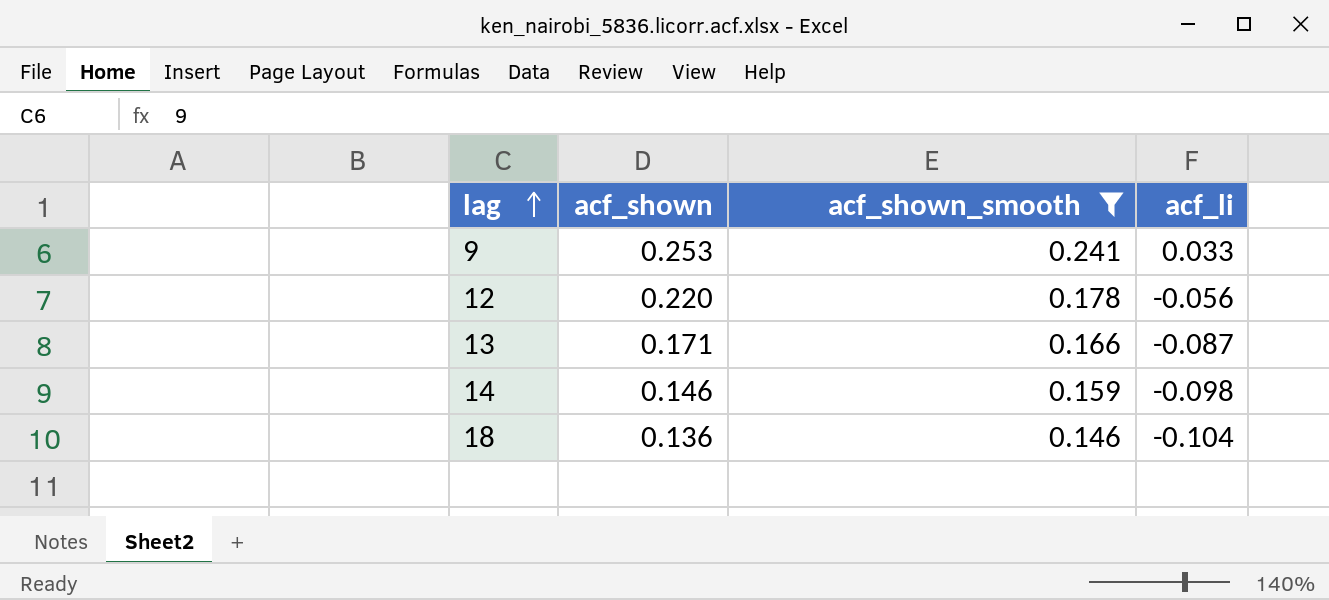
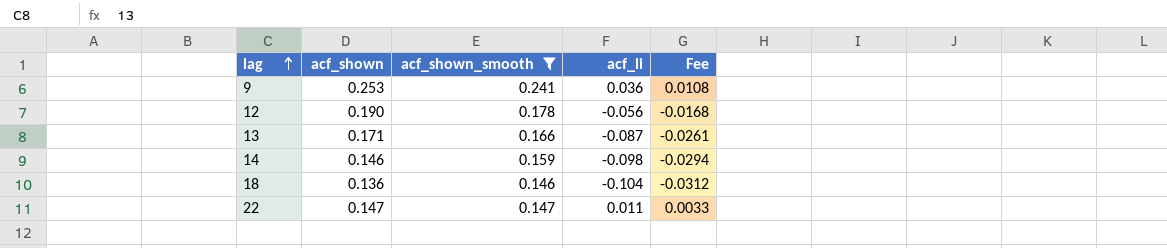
column Fee | formula: none -> [acf_li] * 0.3
9 | acf_li: 0.033 -> 0.036
12 | acf_shown: 0.220 -> 0.190
row 22: none -> 0.147 | 0.147 | 0.011 | 0.0033

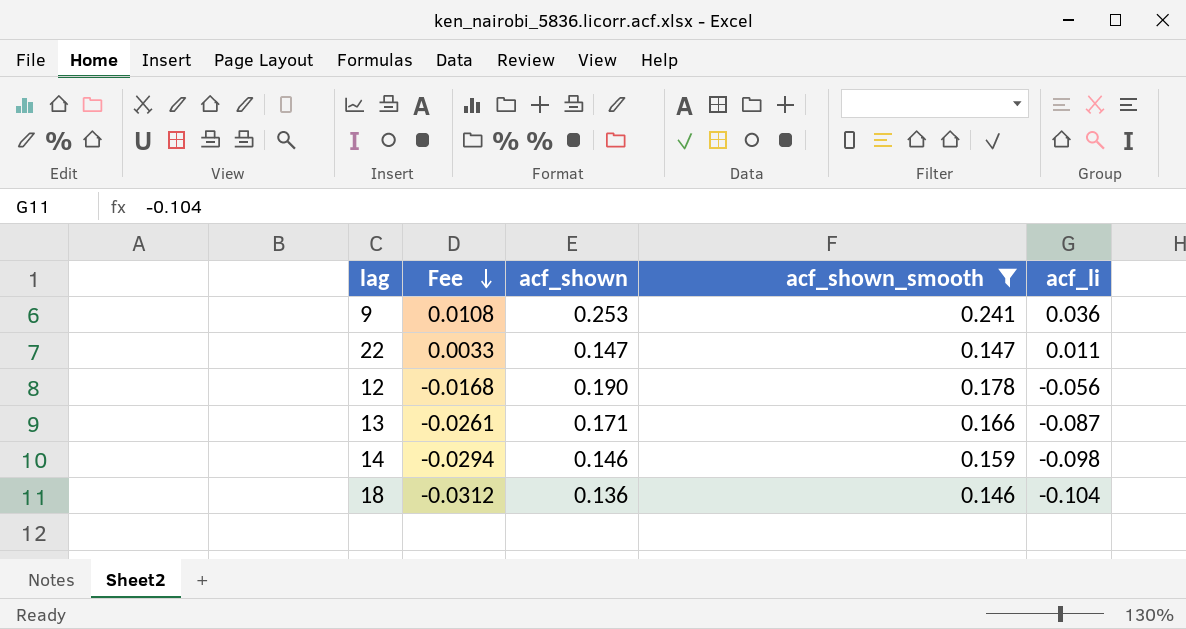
row order: lag ascending -> Fee descending
column Fee | position: 5 -> 2

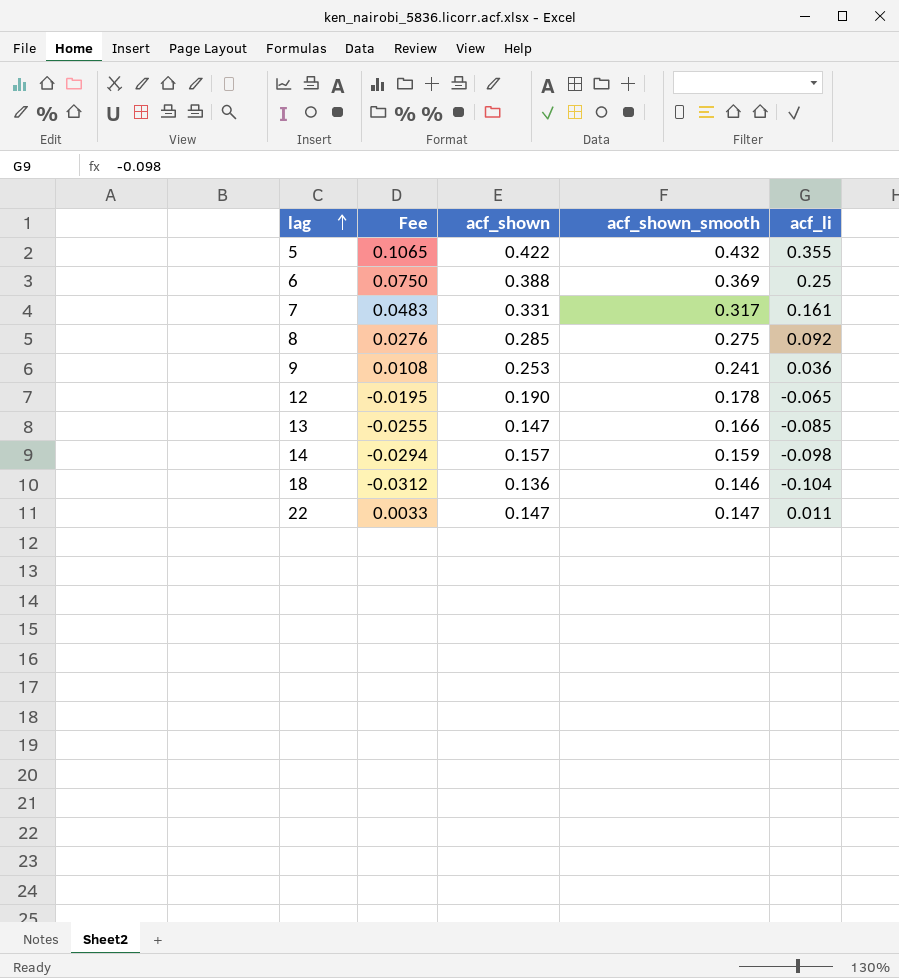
filter: acf_shown_smooth <= 0.241 -> none
row order: Fee descending -> lag ascending
12 | Fee: -0.0168 -> -0.0195
12 | acf_li: -0.056 -> -0.065
13 | Fee: -0.0261 -> -0.0255
13 | acf_shown: 0.171 -> 0.147
13 | acf_li: -0.087 -> -0.085
14 | acf_shown: 0.146 -> 0.157

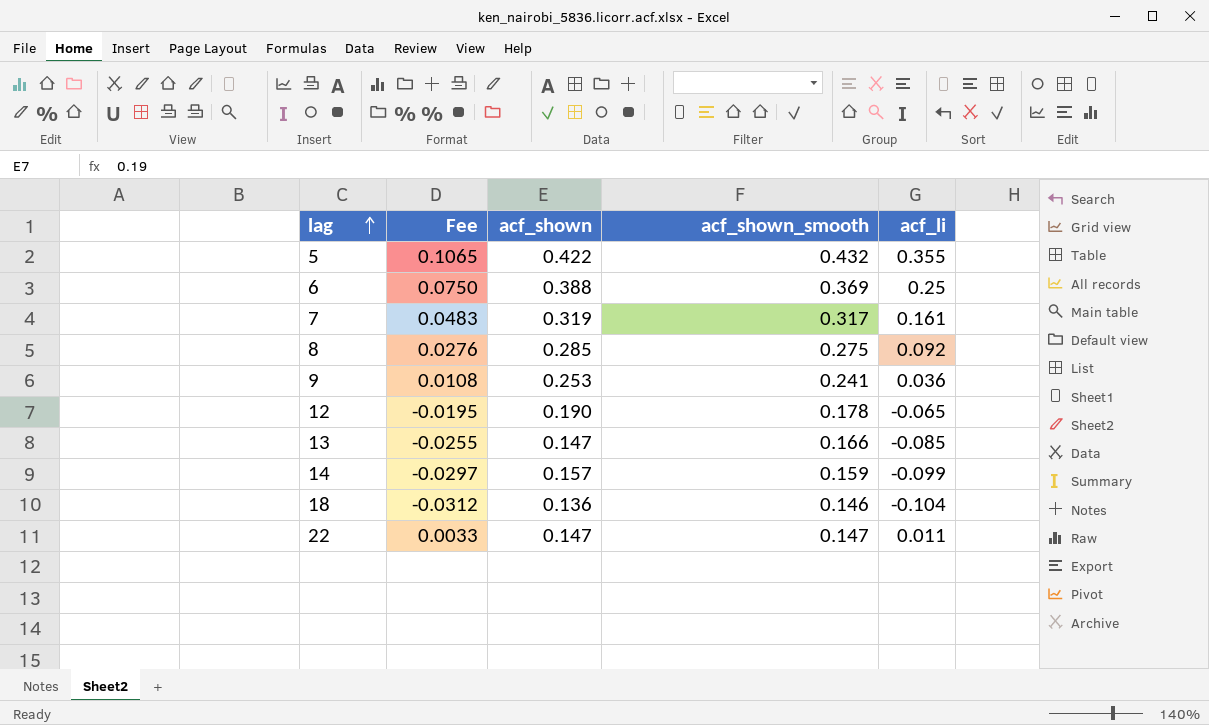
7 | acf_shown: 0.331 -> 0.319
14 | Fee: -0.0294 -> -0.0297
14 | acf_li: -0.098 -> -0.099

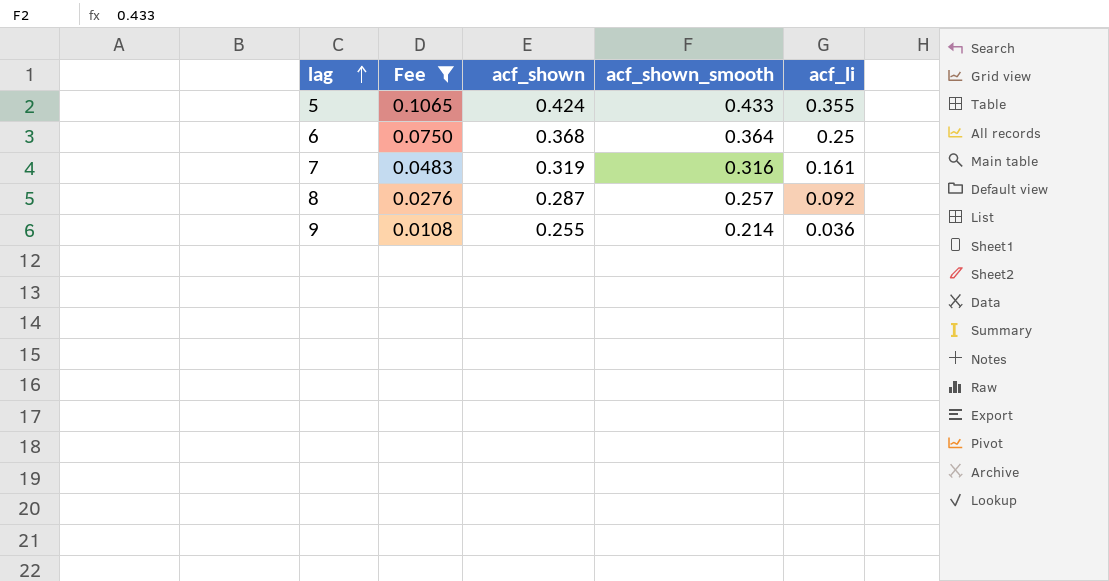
filter: none -> Fee >= 0.0108
5 | acf_shown: 0.422 -> 0.424
5 | acf_shown_smooth: 0.432 -> 0.433
6 | acf_shown: 0.388 -> 0.368
6 | acf_shown_smooth: 0.369 -> 0.364
7 | acf_shown_smooth: 0.317 -> 0.316
8 | acf_shown: 0.285 -> 0.287
8 | acf_shown_smooth: 0.275 -> 0.257
9 | acf_shown: 0.253 -> 0.255
9 | acf_shown_smooth: 0.241 -> 0.214

